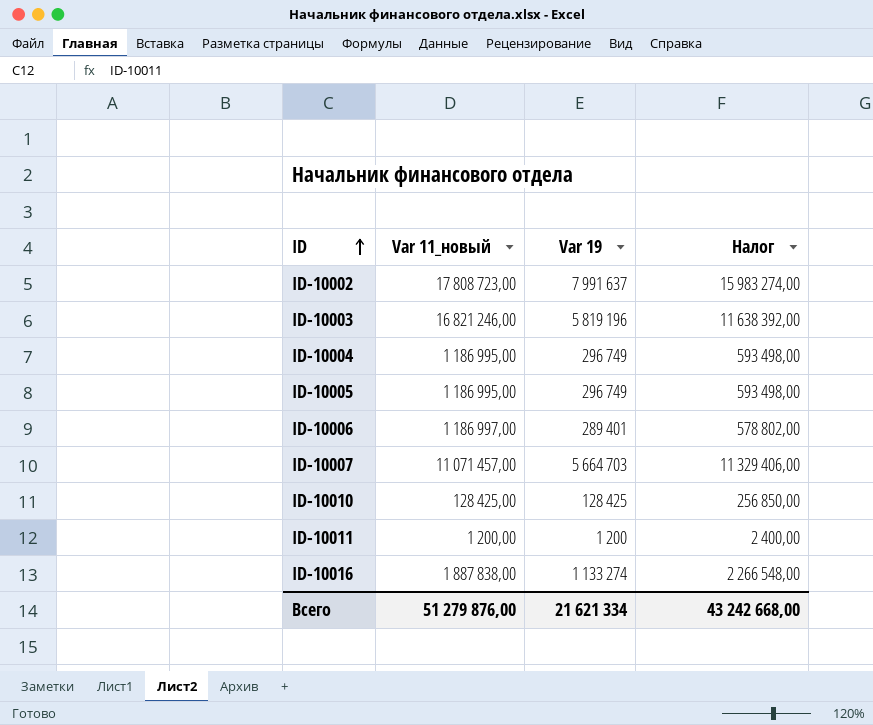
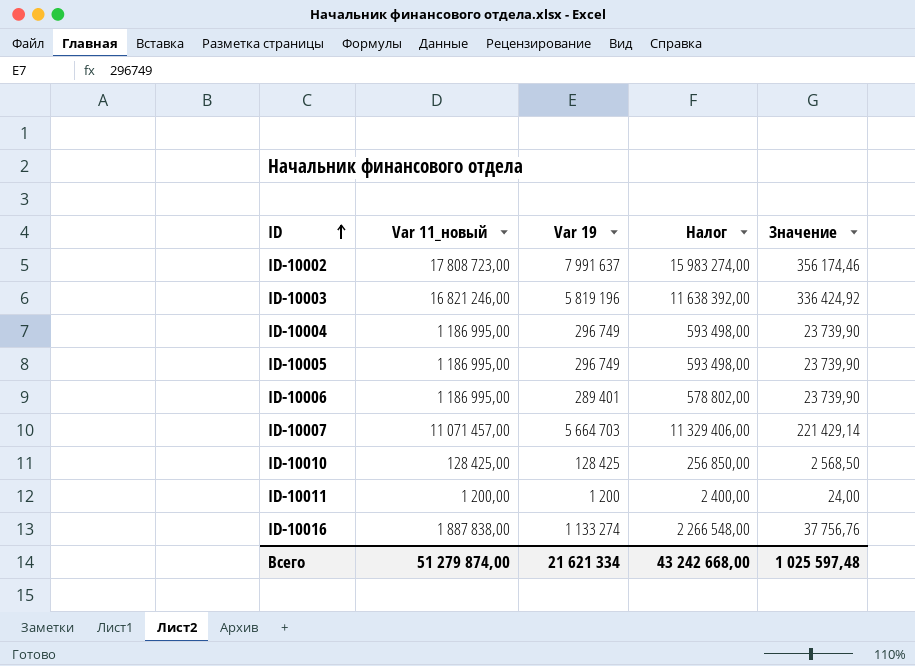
column Значение | formula: none -> [Var 11_новый] * 0,02
ID-10006 | Var 11_новый: 1 186 997,00 -> 1 186 995,00
Всего | Var 11_новый: 51 279 876,00 -> 51 279 874,00

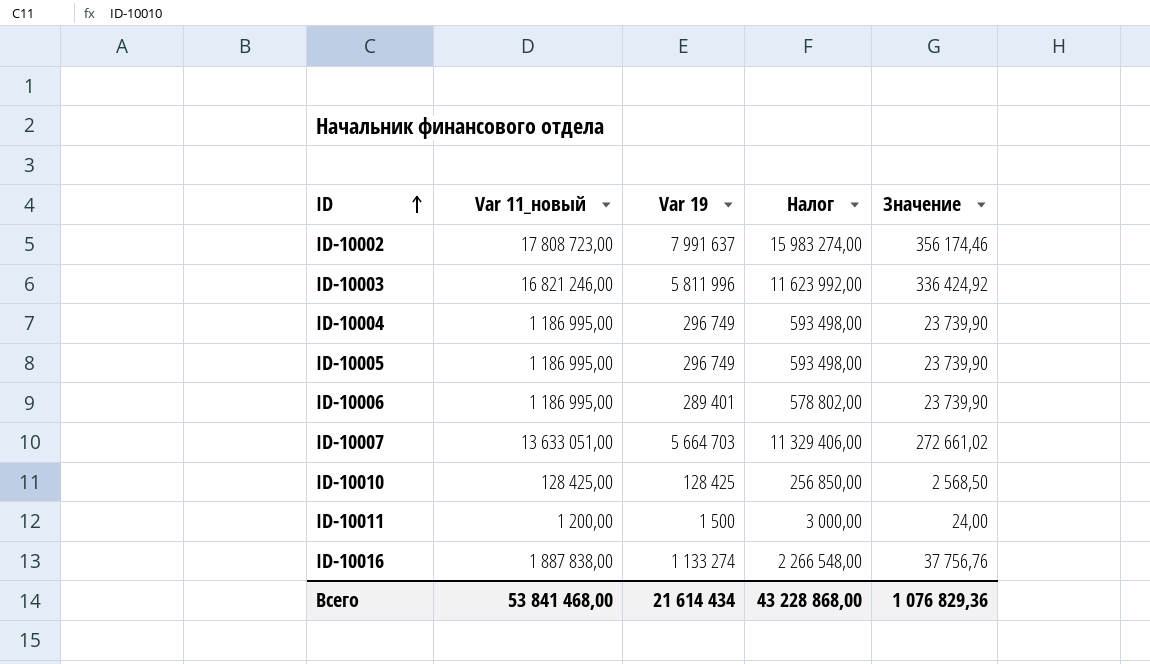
ID-10003 | Var 19: 5 819 196 -> 5 811 996
ID-10003 | Налог: 11 638 392,00 -> 11 623 992,00
ID-10007 | Var 11_новый: 11 071 457,00 -> 13 633 051,00
ID-10007 | Значение: 221 429,14 -> 272 661,02
ID-10011 | Var 19: 1 200 -> 1 500
ID-10011 | Налог: 2 400,00 -> 3 000,00
Всего | Var 11_новый: 51 279 874,00 -> 53 841 468,00
Всего | Var 19: 21 621 334 -> 21 614 434
Всего | Налог: 43 242 668,00 -> 43 228 868,00
Всего | Значение: 1 025 597,48 -> 1 076 829,36

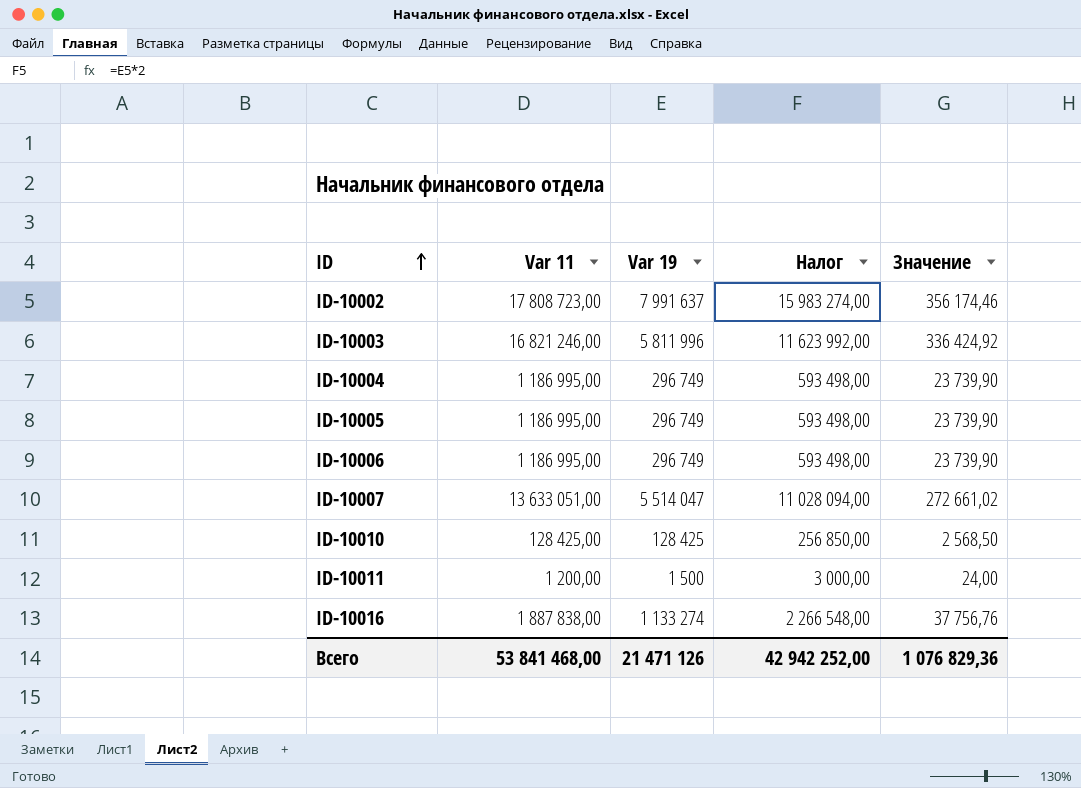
column name: Var 11_новый -> Var 11
ID-10006 | Var 19: 289 401 -> 296 749
ID-10006 | Налог: 578 802,00 -> 593 498,00
ID-10007 | Var 19: 5 664 703 -> 5 514 047
ID-10007 | Налог: 11 329 406,00 -> 11 028 094,00
Всего | Var 19: 21 614 434 -> 21 471 126
Всего | Налог: 43 228 868,00 -> 42 942 252,00

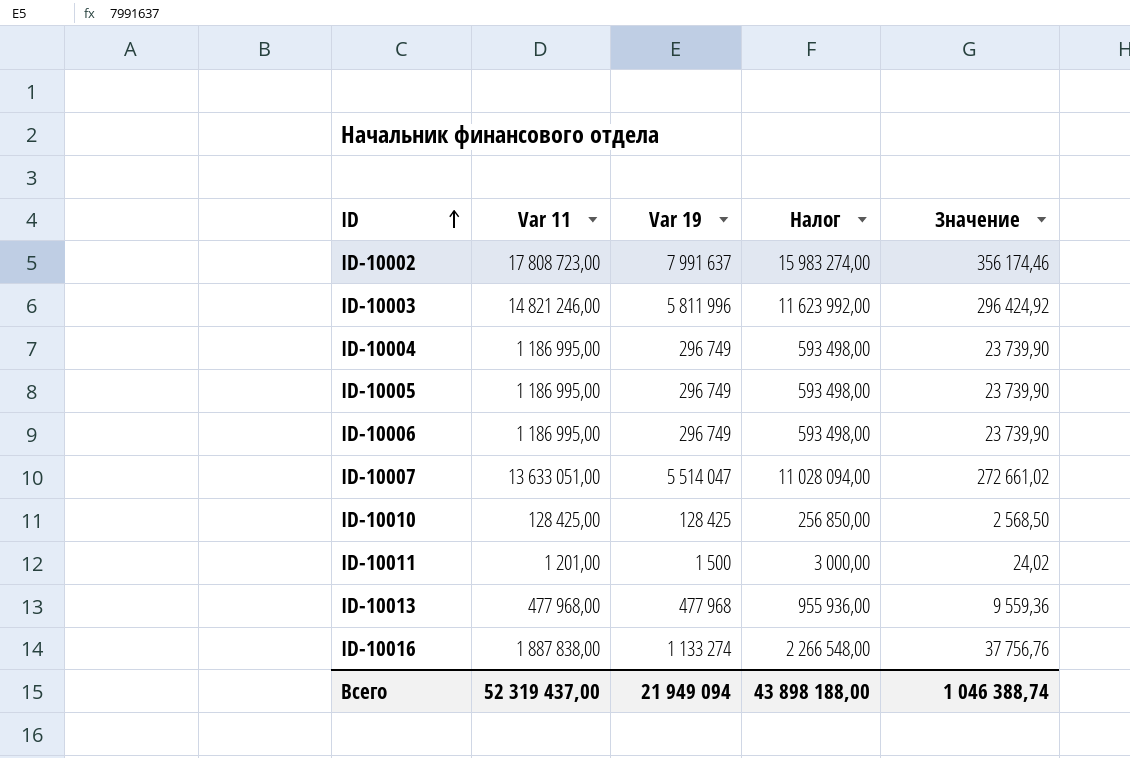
ID-10003 | Var 11: 16 821 246,00 -> 14 821 246,00
ID-10003 | Значение: 336 424,92 -> 296 424,92
ID-10011 | Var 11: 1 200,00 -> 1 201,00
ID-10011 | Значение: 24,00 -> 24,02
row ID-10013: none -> 477 968,00 | 477 968 | 955 936,00 | 9 559,36
Всего | Var 11: 53 841 468,00 -> 52 319 437,00
Всего | Var 19: 21 471 126 -> 21 949 094
Всего | Налог: 42 942 252,00 -> 43 898 188,00
Всего | Значение: 1 076 829,36 -> 1 046 388,74

